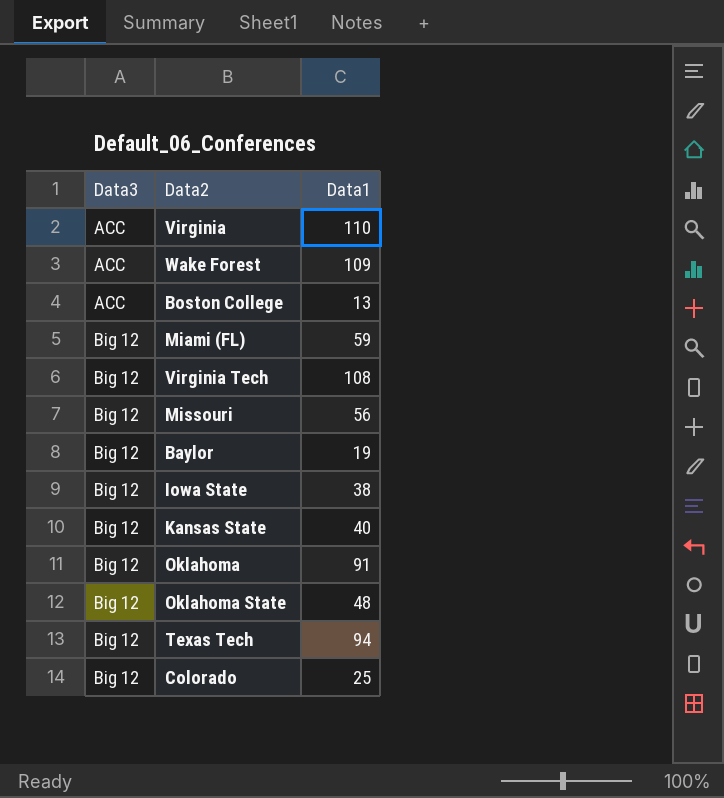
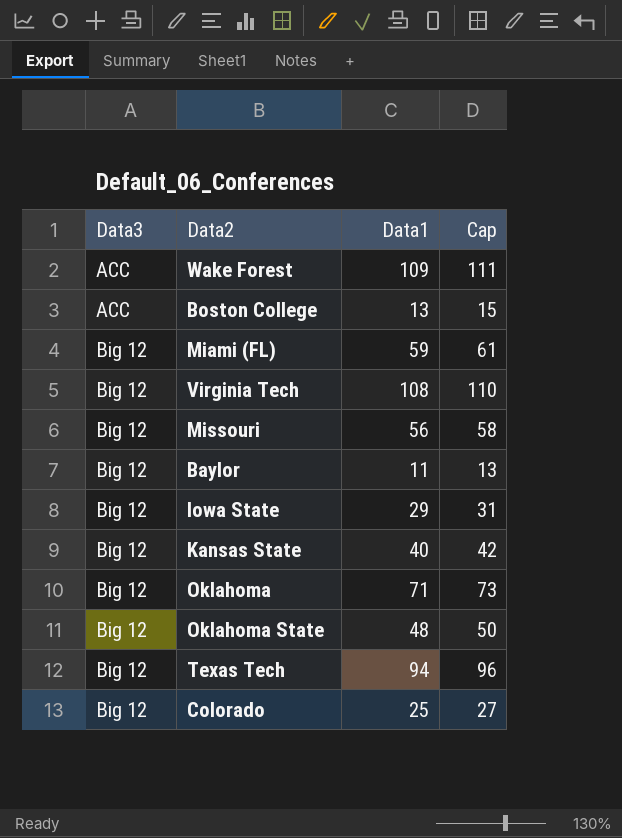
column Cap | formula: none -> [Data1] + 2
row Virginia: ACC | 110 -> none
Baylor | Data1: 19 -> 11
Iowa State | Data1: 38 -> 29
Oklahoma | Data1: 91 -> 71

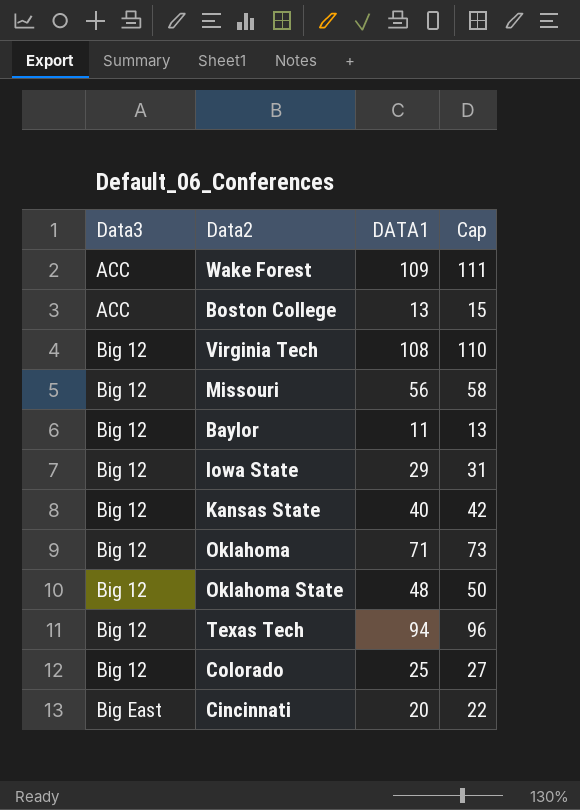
column name: Data1 -> DATA1
row Miami (FL): Big 12 | 59 | 61 -> none
row Cincinnati: none -> Big East | 20 | 22

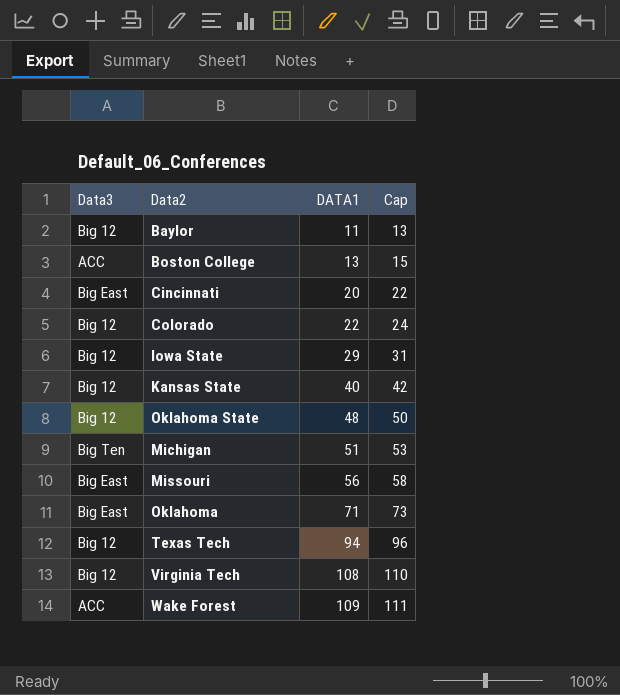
row order: Data3 ascending -> DATA1 ascending
Colorado | DATA1: 25 -> 22
Colorado | Cap: 27 -> 24
row Michigan: none -> Big Ten | 51 | 53
Missouri | Data3: Big 12 -> Big East
Oklahoma | Data3: Big 12 -> Big East

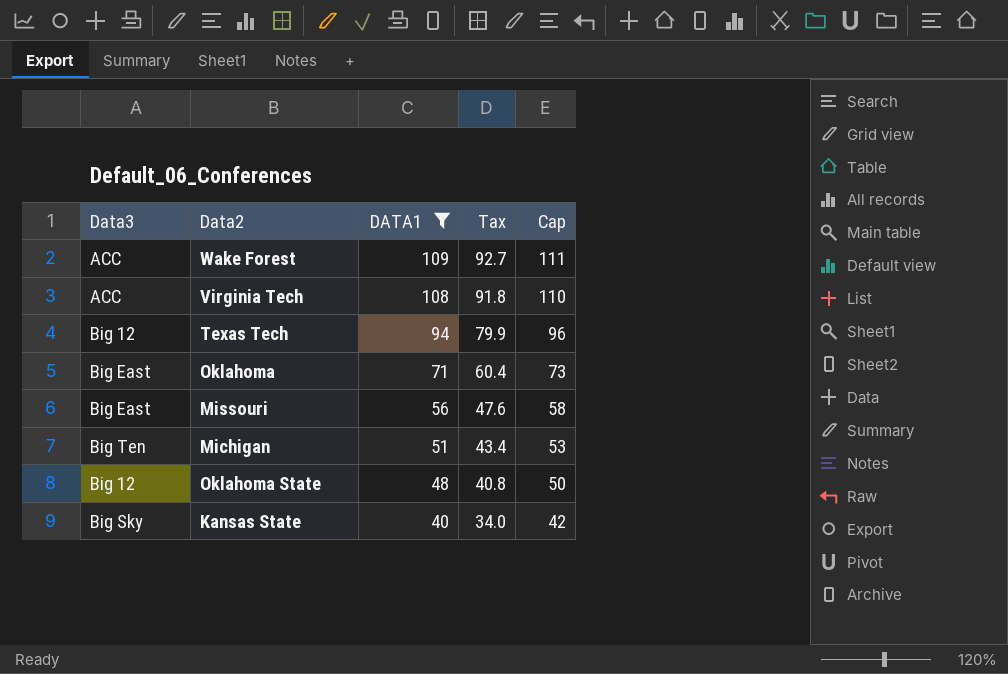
filter: none -> DATA1 >= 40
row order: DATA1 ascending -> DATA1 descending
column Tax | formula: none -> [DATA1] * 0.85
Virginia Tech | Data3: Big 12 -> ACC
Kansas State | Data3: Big 12 -> Big Sky

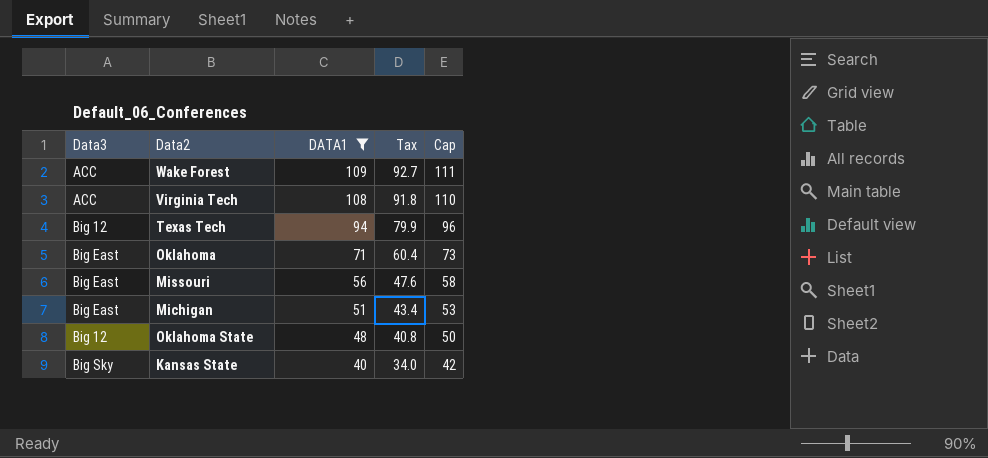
Michigan | Data3: Big Ten -> Big East

